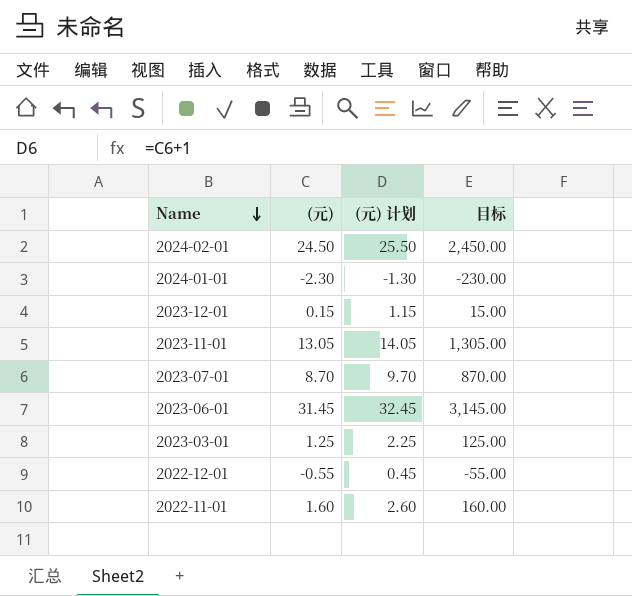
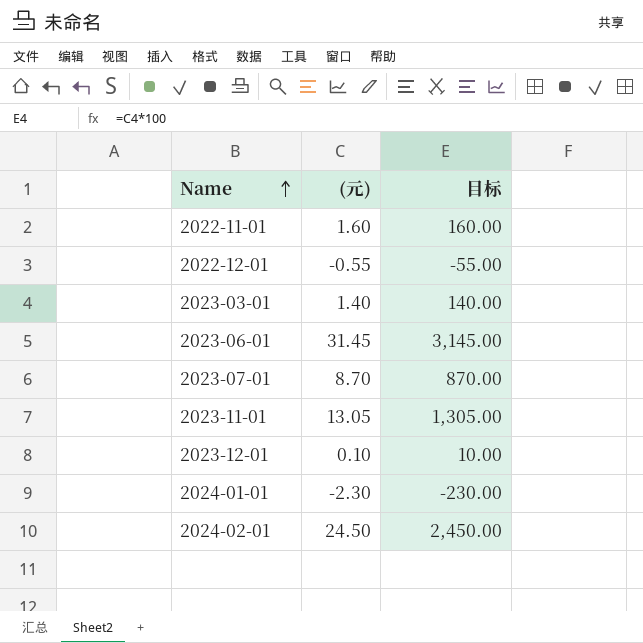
row order: Name descending -> Name ascending
column (元) 计划 | formula: [(元)] + 1 -> none
2023-03-01 | (元): 1.25 -> 1.40
2023-03-01 | 目标: 125.00 -> 140.00
2023-12-01 | (元): 0.15 -> 0.10
2023-12-01 | 目标: 15.00 -> 10.00

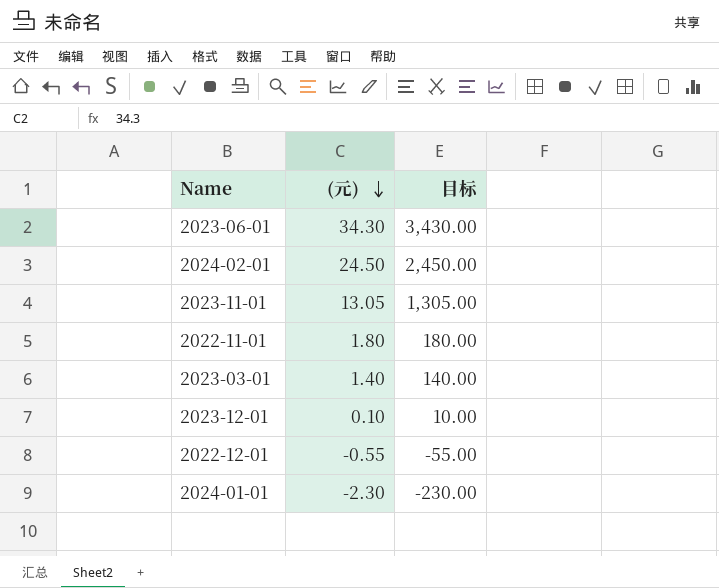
row order: Name ascending -> (元) descending
row 2023-07-01: 8.70 | 870.00 -> none
2023-06-01 | (元): 31.45 -> 34.30
2023-06-01 | 目标: 3,145.00 -> 3,430.00
2022-11-01 | (元): 1.60 -> 1.80
2022-11-01 | 目标: 160.00 -> 180.00

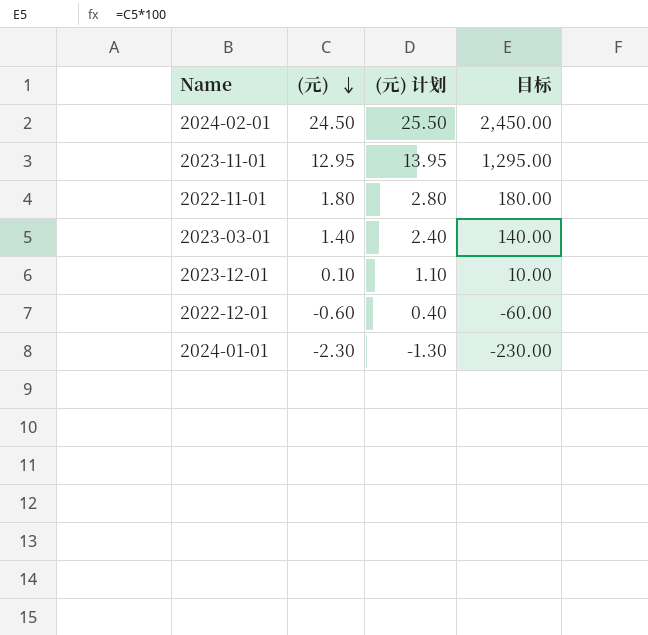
column (元) 计划 | formula: none -> [(元)] + 1
row 2023-06-01: 34.30 | 3,430.00 -> none
2023-11-01 | (元): 13.05 -> 12.95
2023-11-01 | 目标: 1,305.00 -> 1,295.00
2022-12-01 | (元): -0.55 -> -0.60
2022-12-01 | 目标: -55.00 -> -60.00

